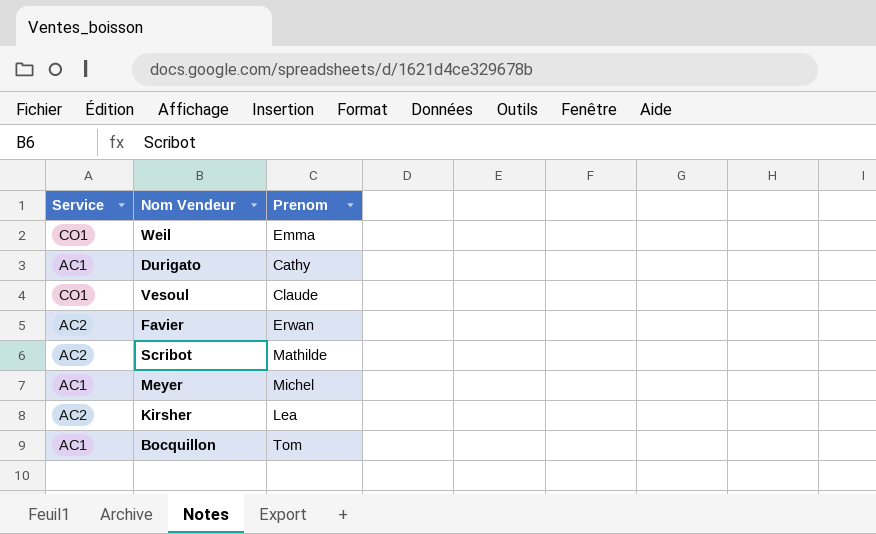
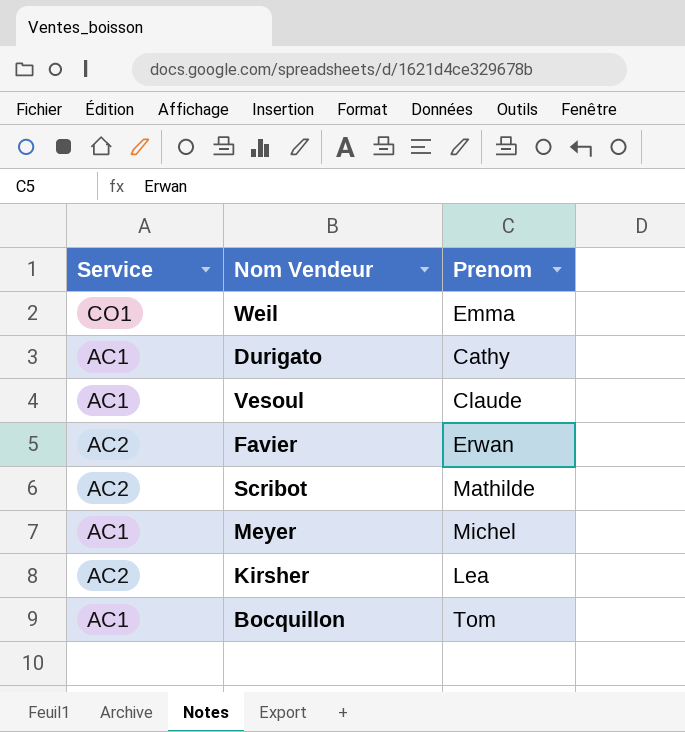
Vesoul | Service: CO1 -> AC1

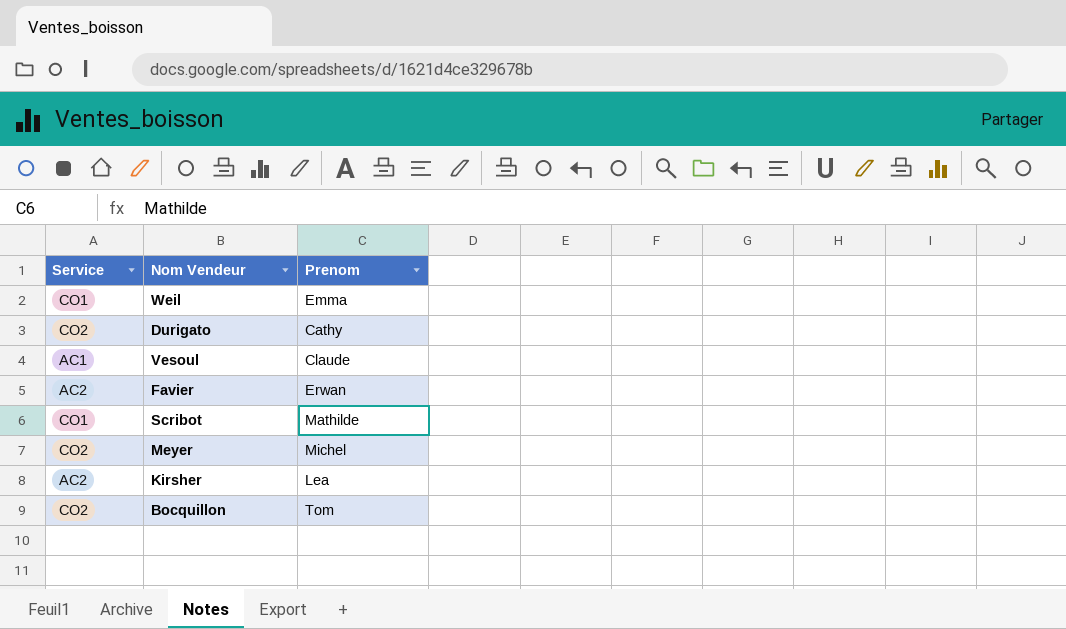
Durigato | Service: AC1 -> CO2
Scribot | Service: AC2 -> CO1
Meyer | Service: AC1 -> CO2
Bocquillon | Service: AC1 -> CO2

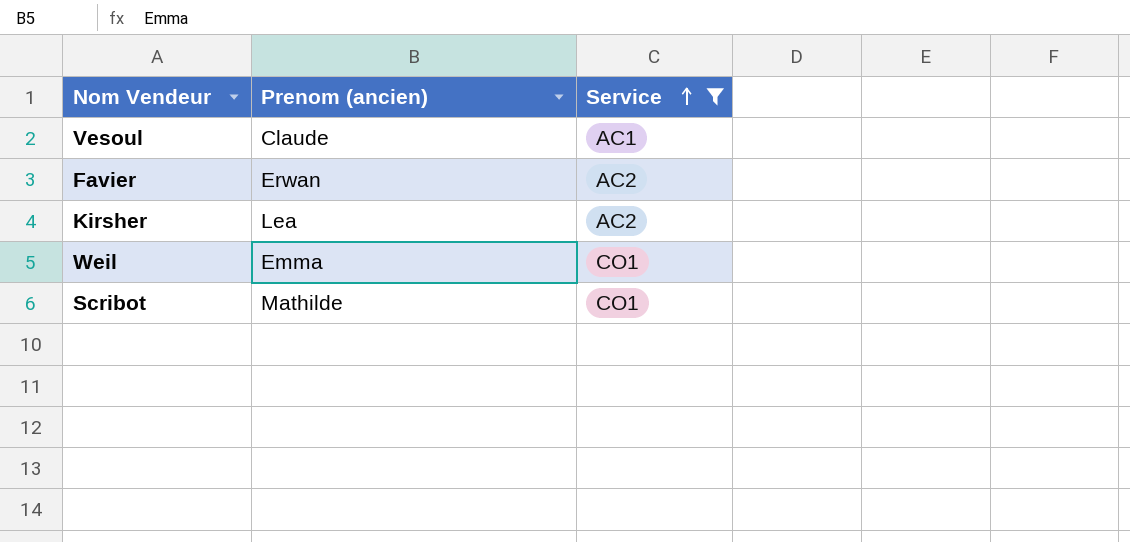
filter: none -> Service != CO2
row order: none -> Service ascending
column name: Prenom -> Prenom (ancien)
column Service | position: 1 -> 3

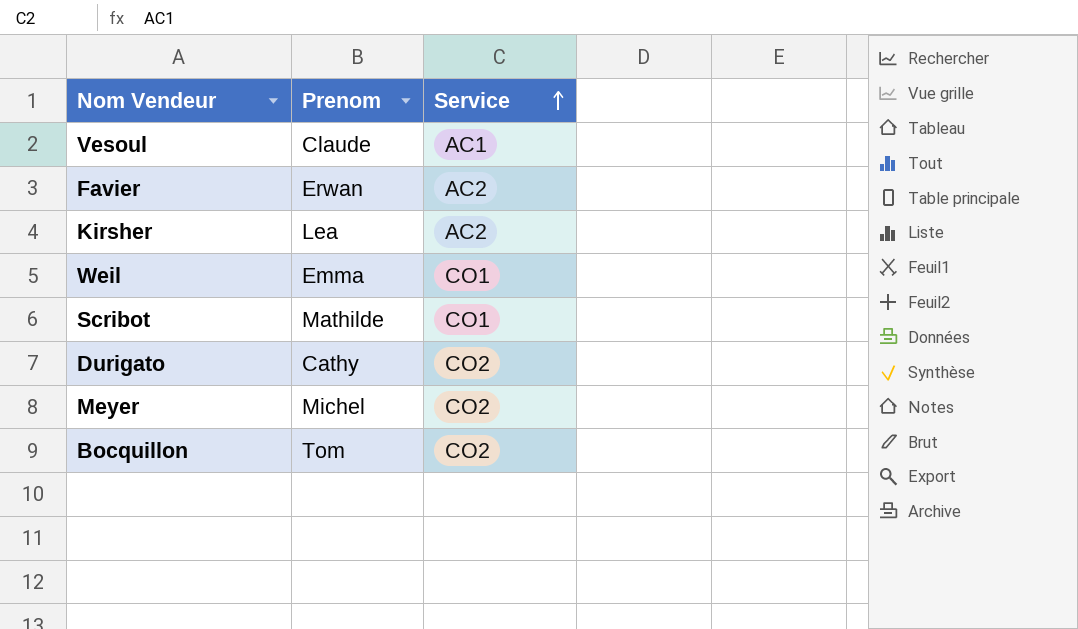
filter: Service != CO2 -> none
column name: Prenom (ancien) -> Prenom

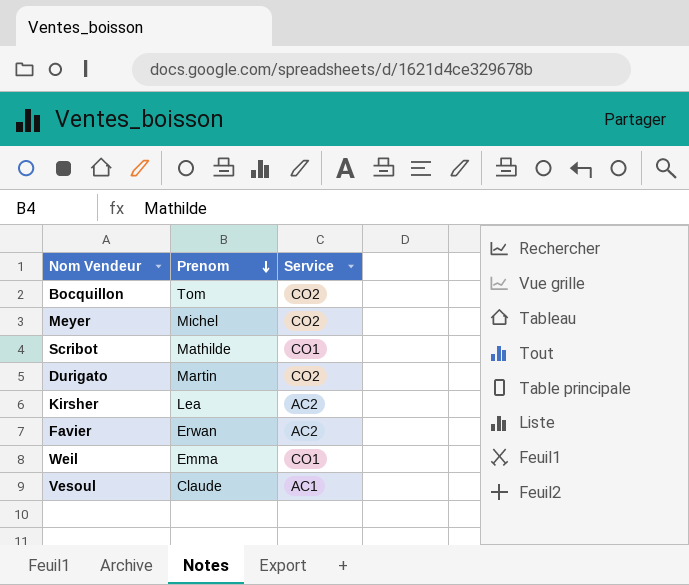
row order: Service ascending -> Prenom descending
Durigato | Prenom: Cathy -> Martin

